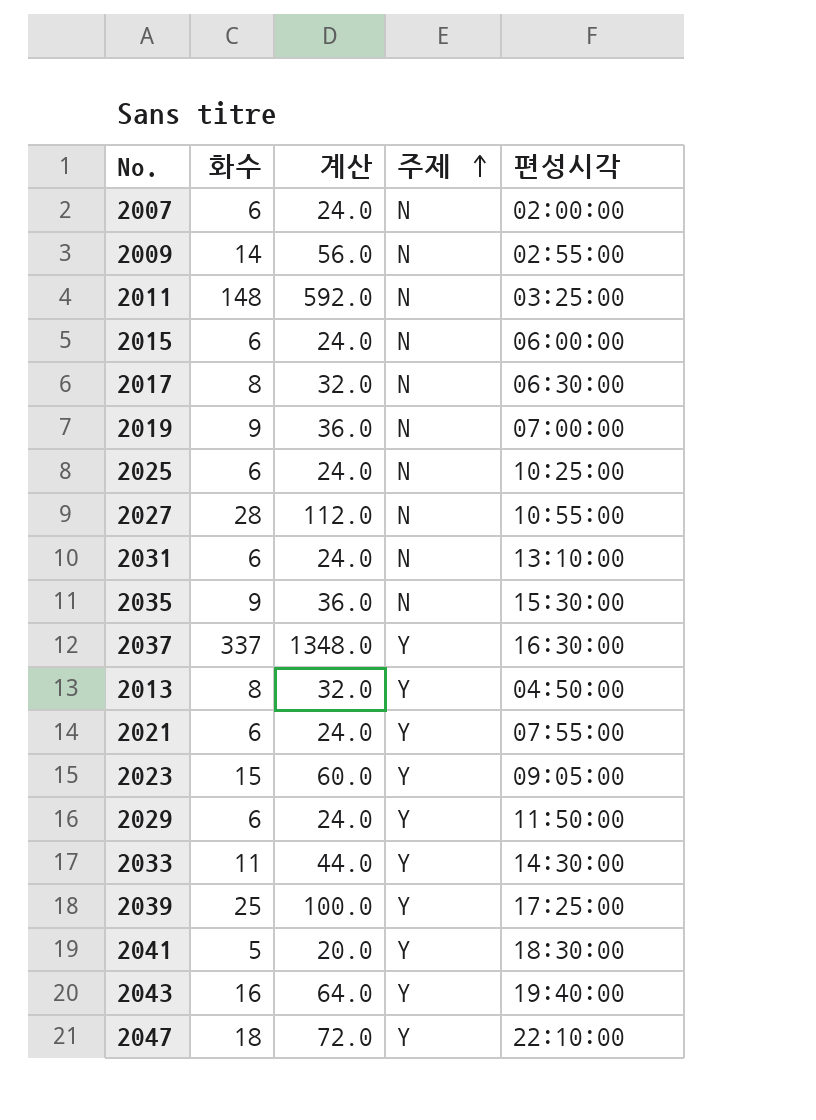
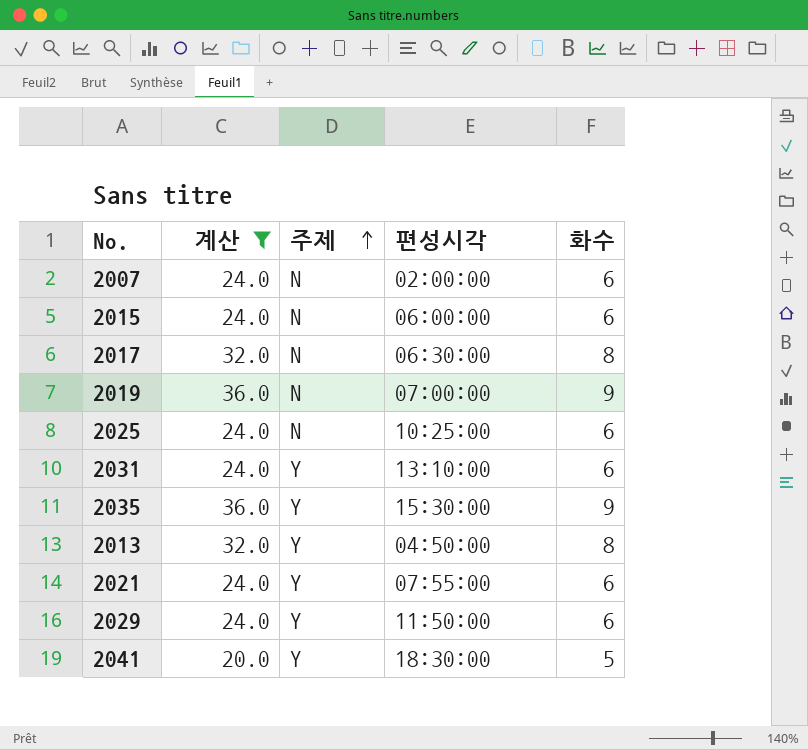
filter: none -> 계산 <= 36.0
column 화수 | position: 2 -> 5
2031 | 주제: N -> Y
2035 | 주제: N -> Y

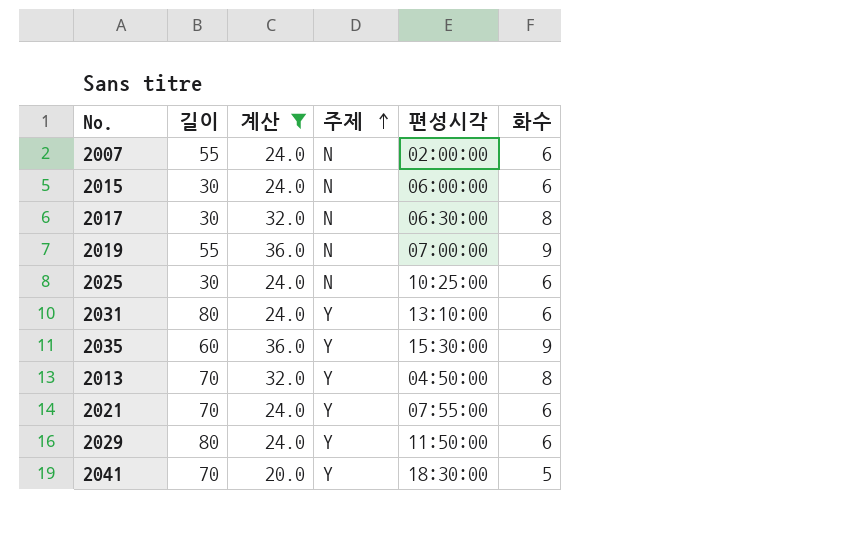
column 길이 | position: none -> 2

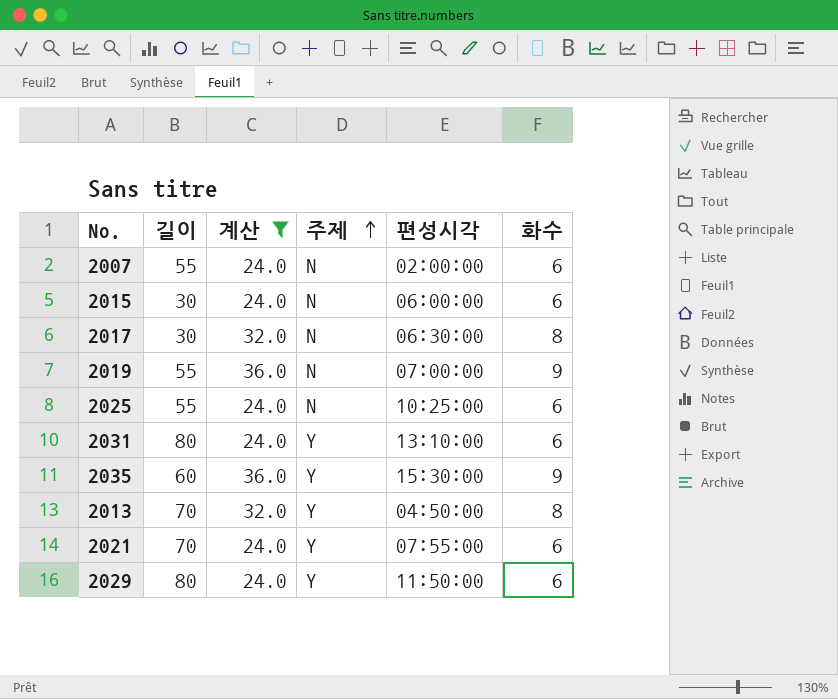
row 2041: 70 | 20.0 | Y | 18:30:00 | 5 -> none
2025 | 길이: 30 -> 55

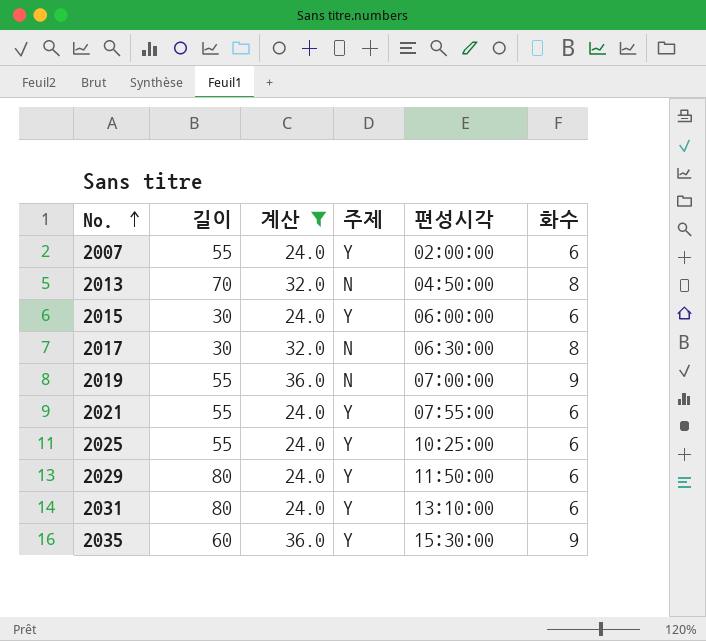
row order: 주제 ascending -> No. ascending
2007 | 주제: N -> Y
2013 | 주제: Y -> N
2015 | 주제: N -> Y
2021 | 길이: 70 -> 55
2025 | 주제: N -> Y

